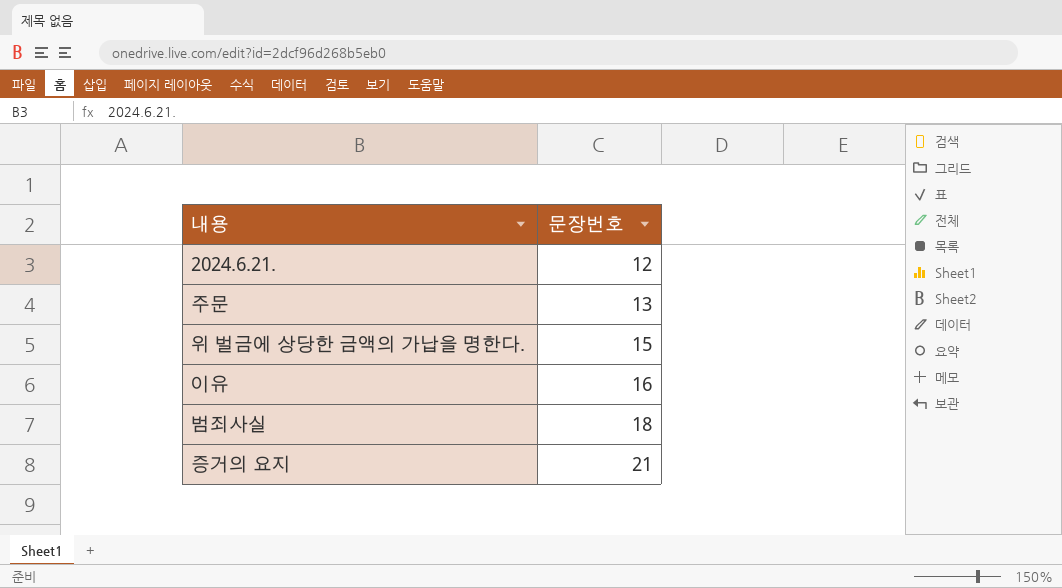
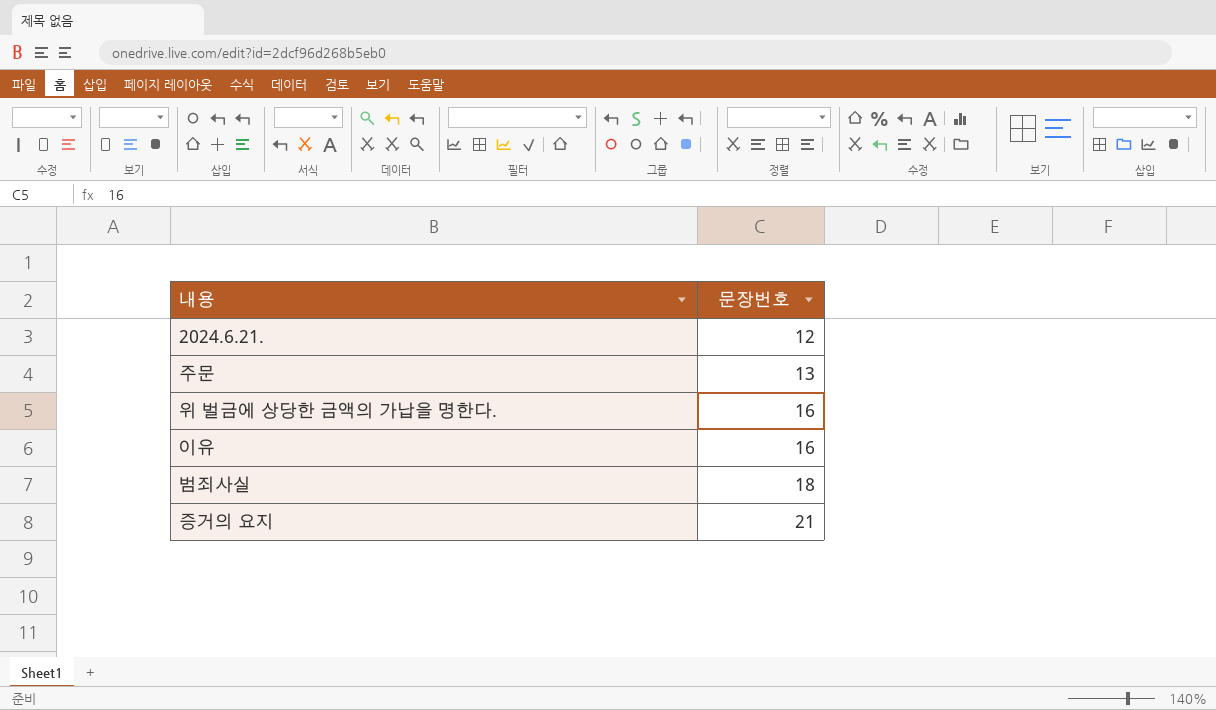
위 벌금에 상당한 금액의 가납을 명한다. | 문장번호: 15 -> 16

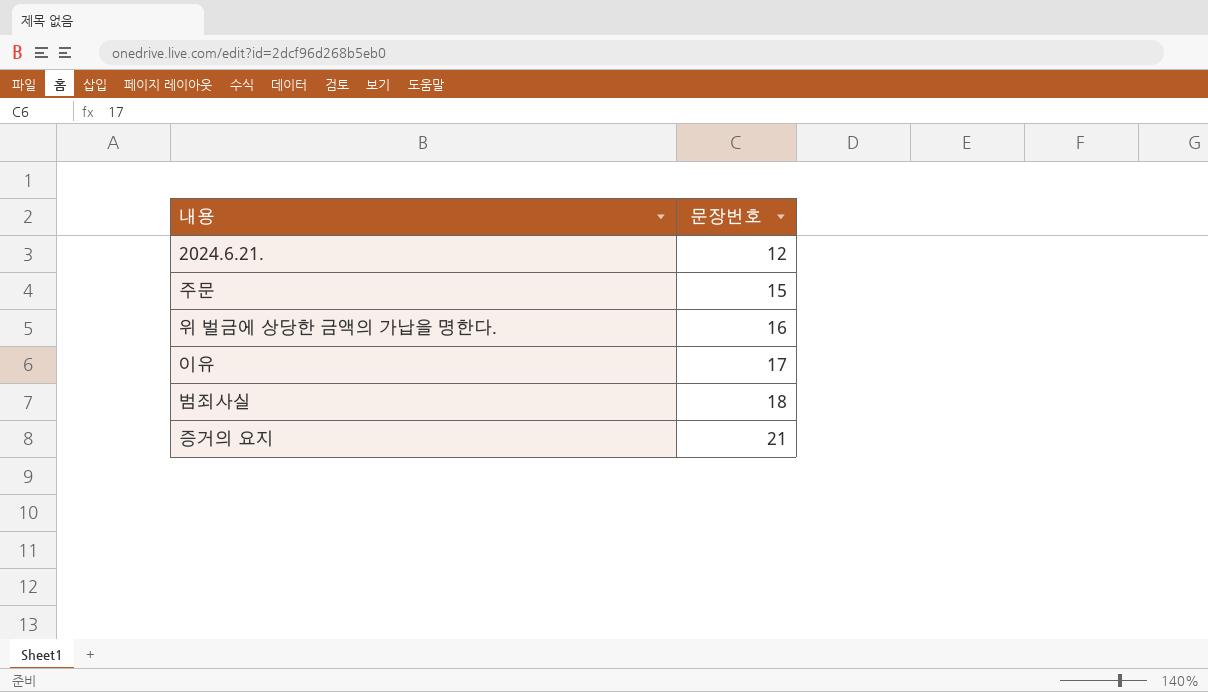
주문 | 문장번호: 13 -> 15
이유 | 문장번호: 16 -> 17

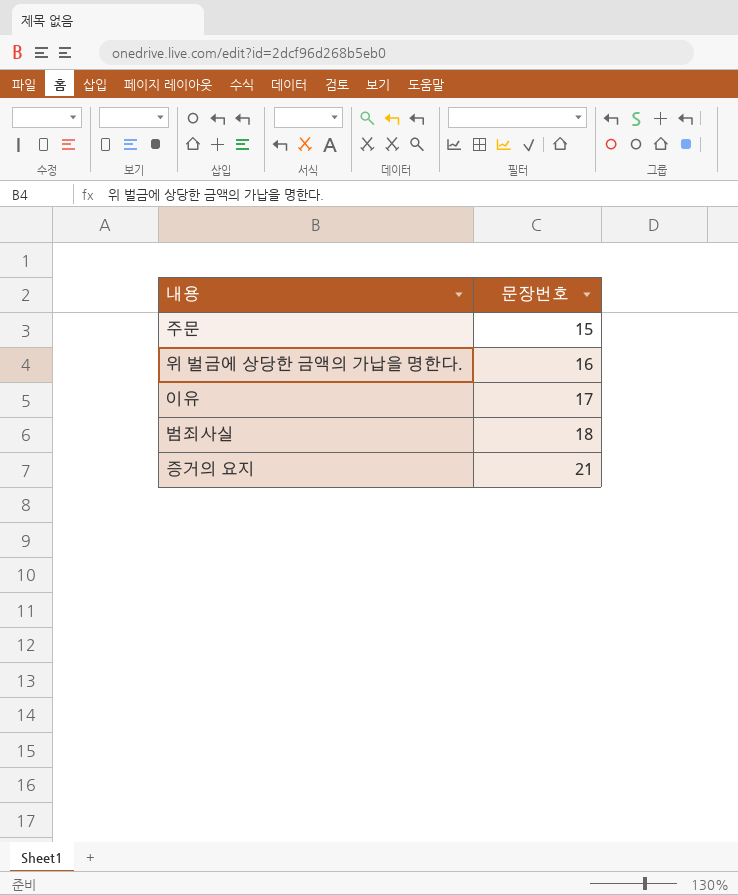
row 2024.6.21.: 12 -> none

